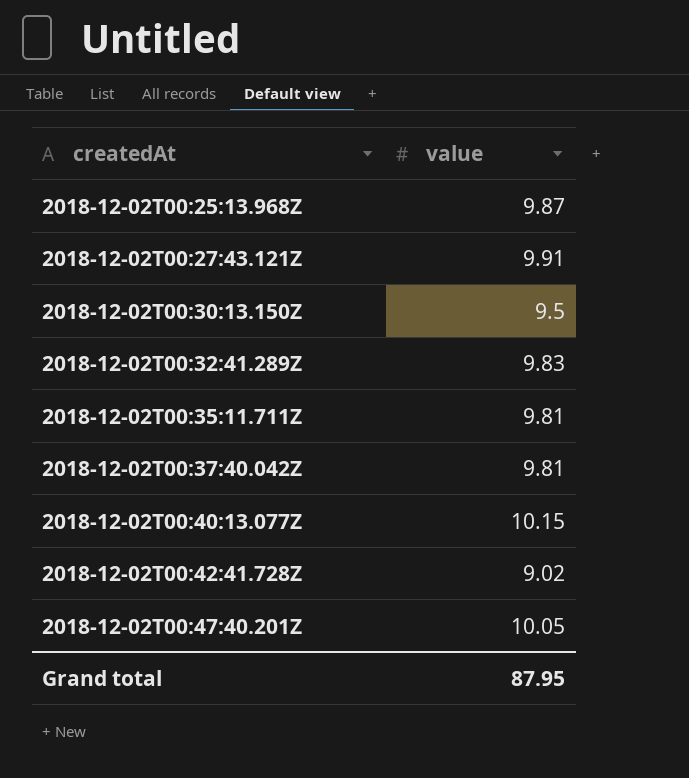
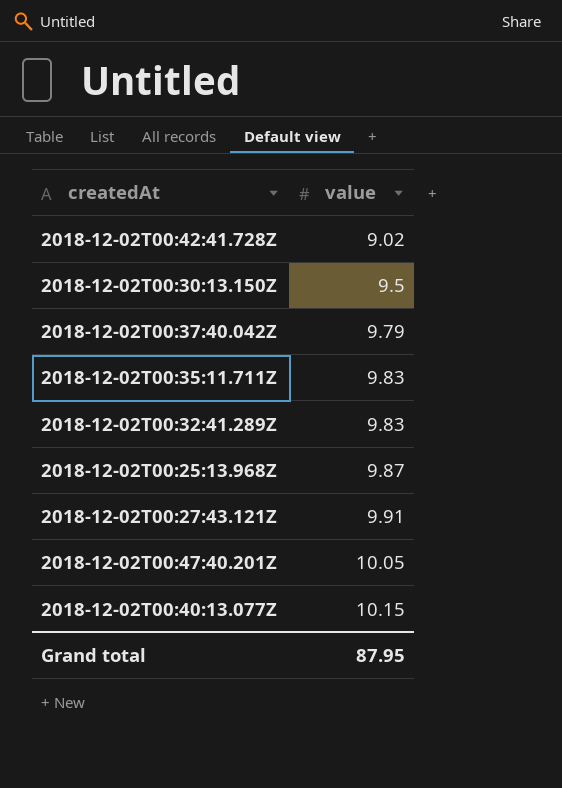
row order: createdAt ascending -> value ascending
2018-12-02T00:37:40.042Z | value: 9.81 -> 9.79
2018-12-02T00:35:11.711Z | value: 9.81 -> 9.83

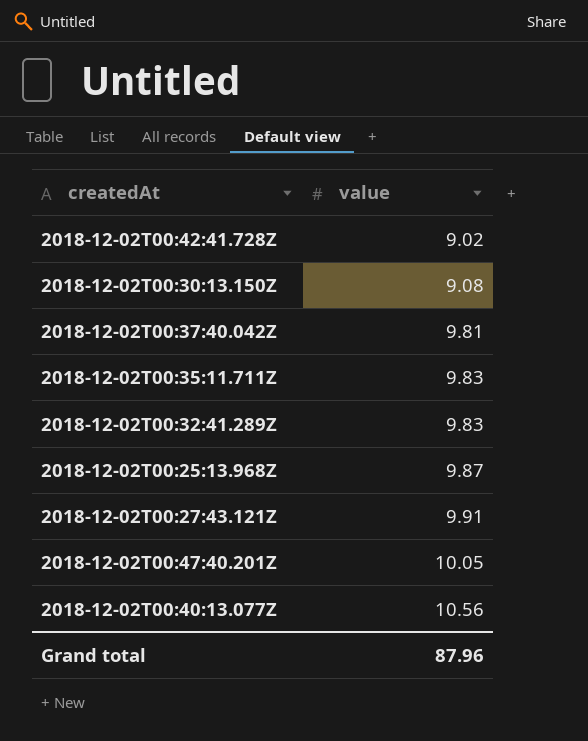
2018-12-02T00:30:13.150Z | value: 9.5 -> 9.08
2018-12-02T00:37:40.042Z | value: 9.79 -> 9.81
2018-12-02T00:40:13.077Z | value: 10.15 -> 10.56
Grand total | value: 87.95 -> 87.96

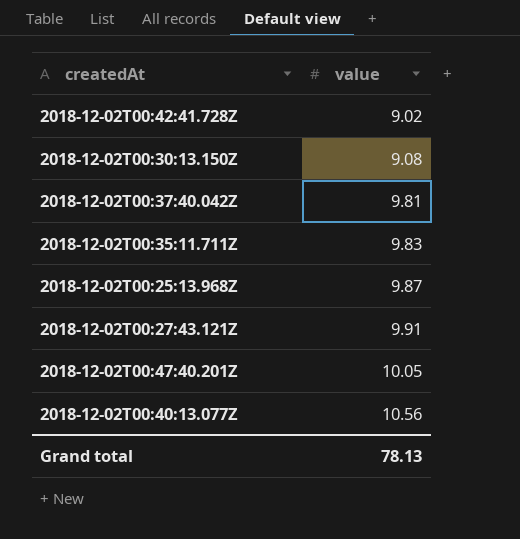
row 2018-12-02T00:32:41.289Z: 9.83 -> none
Grand total | value: 87.96 -> 78.13

